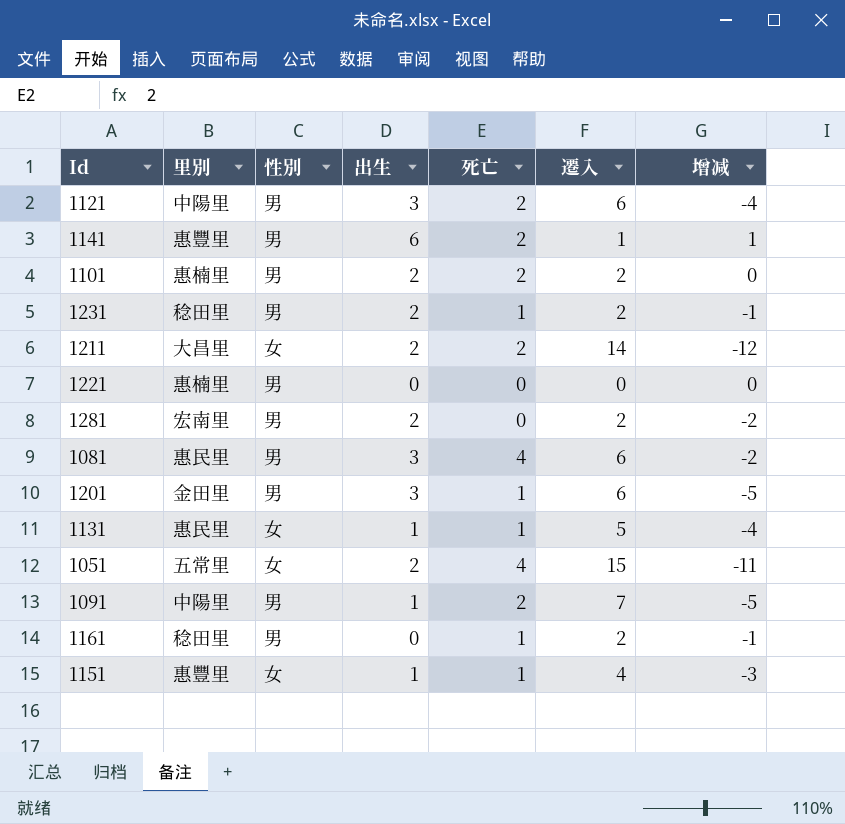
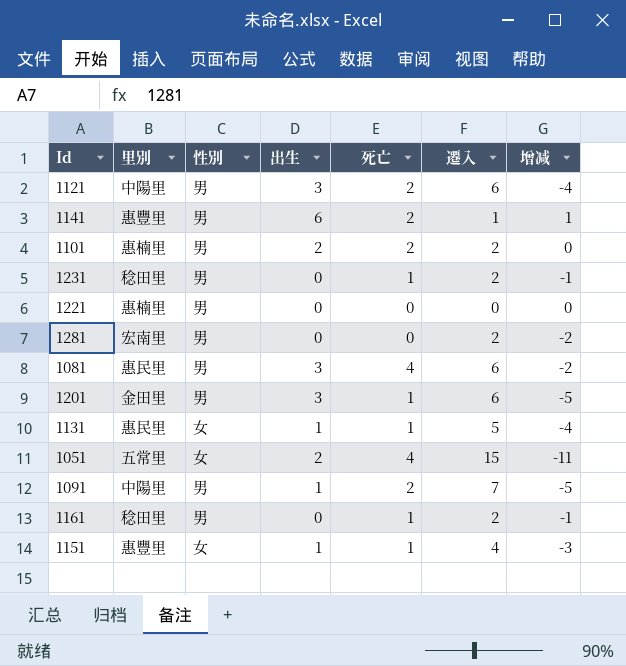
row 1211: 大昌里 | 女 | 2 | 2 | 14 | -12 -> none
1231 | 出生: 2 -> 0
1281 | 出生: 2 -> 0

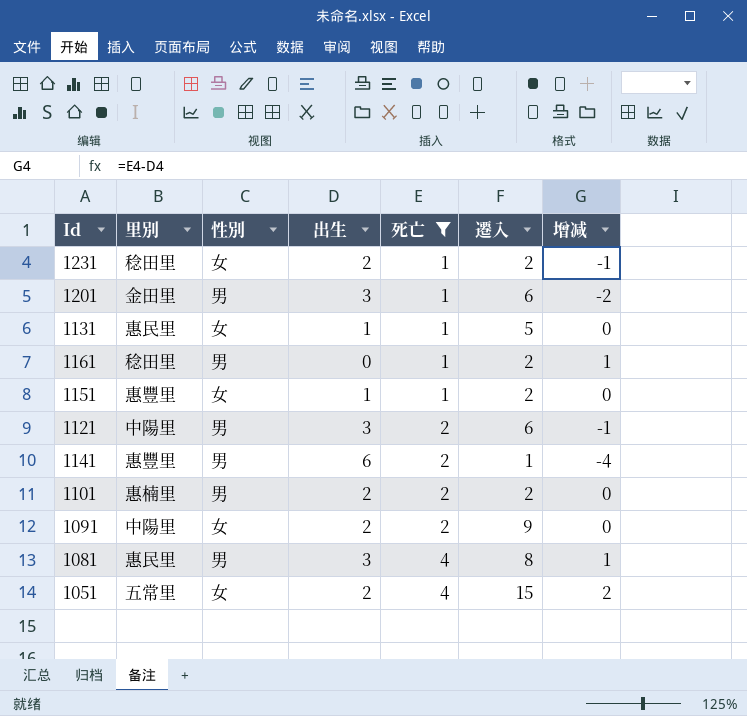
filter: none -> 死亡 != 0
row order: none -> 死亡 ascending
column 增减 | formula: [死亡] - [遷入] -> [死亡] - [出生]
1231 | 性別: 男 -> 女
1231 | 出生: 0 -> 2
1151 | 遷入: 4 -> 2
1091 | 性別: 男 -> 女
1091 | 出生: 1 -> 2
1091 | 遷入: 7 -> 9
1081 | 遷入: 6 -> 8

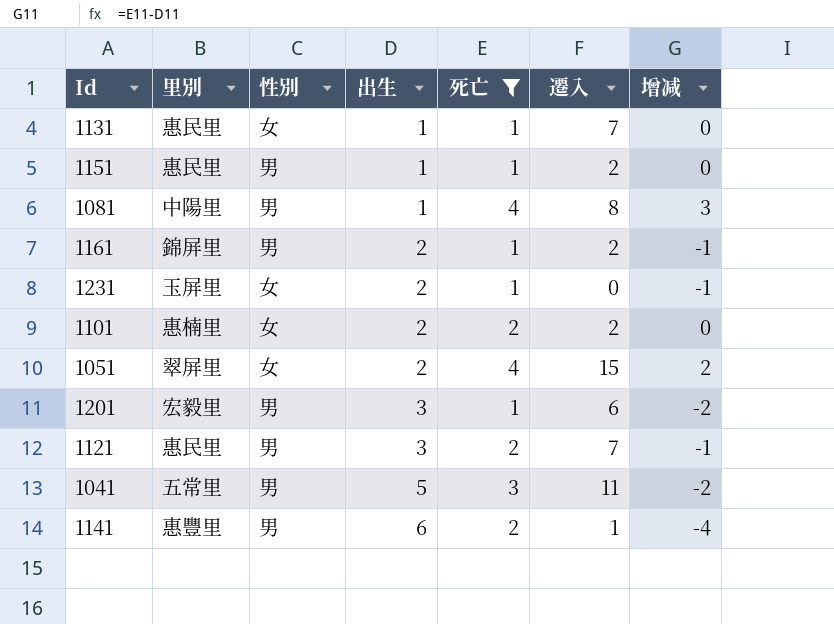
row order: 死亡 ascending -> 出生 ascending
row 1091: 中陽里 | 女 | 2 | 2 | 9 | 0 -> none
1131 | 遷入: 5 -> 7
1151 | 里別: 惠豐里 -> 惠民里
1151 | 性別: 女 -> 男
1081 | 里別: 惠民里 -> 中陽里
1081 | 出生: 3 -> 1
1081 | 增减: 1 -> 3
1161 | 里別: 稔田里 -> 錦屏里
1161 | 出生: 0 -> 2
1161 | 增减: 1 -> -1
1231 | 里別: 稔田里 -> 玉屏里
1231 | 遷入: 2 -> 0
1101 | 性別: 男 -> 女
1051 | 里別: 五常里 -> 翠屏里
1201 | 里別: 金田里 -> 宏毅里
1121 | 里別: 中陽里 -> 惠民里
1121 | 遷入: 6 -> 7
row 1041: none -> 五常里 | 男 | 5 | 3 | 11 | -2

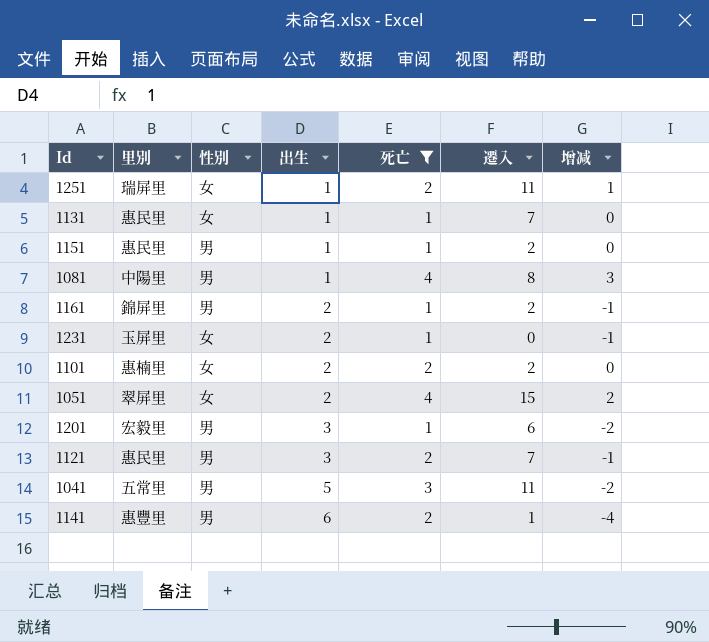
row 1251: none -> 瑞屏里 | 女 | 1 | 2 | 11 | 1

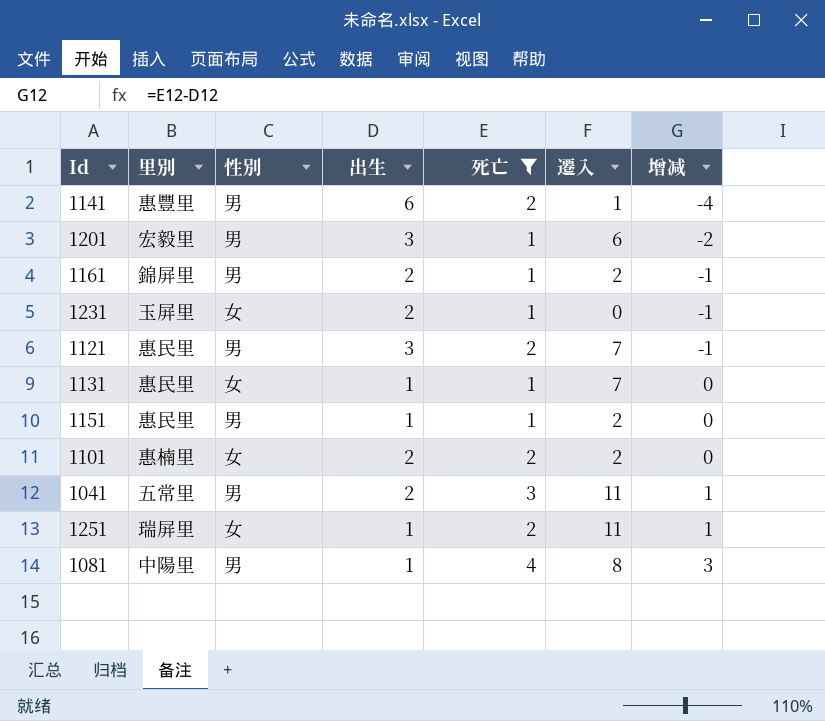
row order: 出生 ascending -> 增减 ascending
row 1051: 翠屏里 | 女 | 2 | 4 | 15 | 2 -> none
1041 | 出生: 5 -> 2
1041 | 增减: -2 -> 1

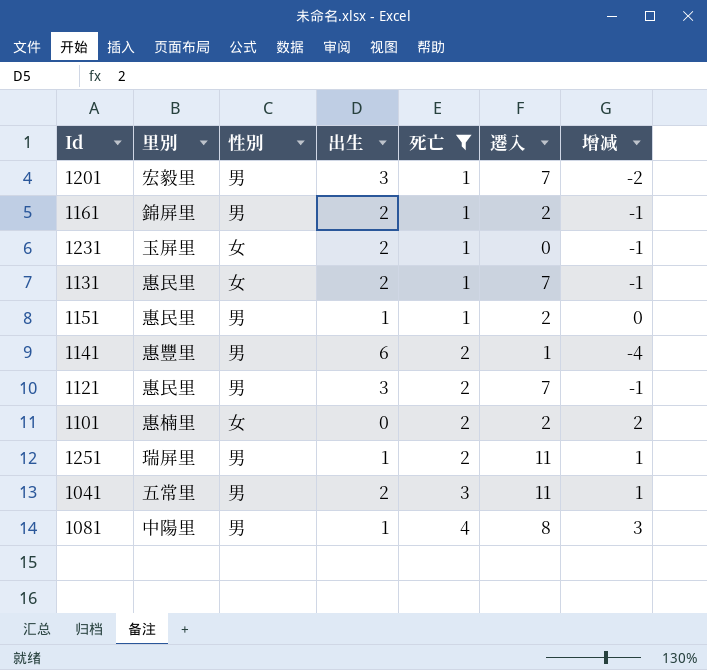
row order: 增减 ascending -> 死亡 ascending
1201 | 遷入: 6 -> 7
1131 | 出生: 1 -> 2
1131 | 增减: 0 -> -1
1101 | 出生: 2 -> 0
1101 | 增减: 0 -> 2
1251 | 性別: 女 -> 男

